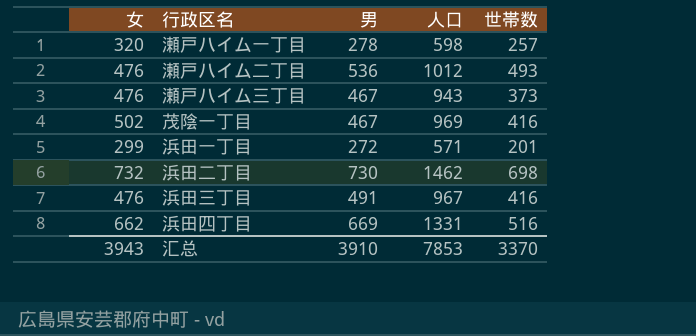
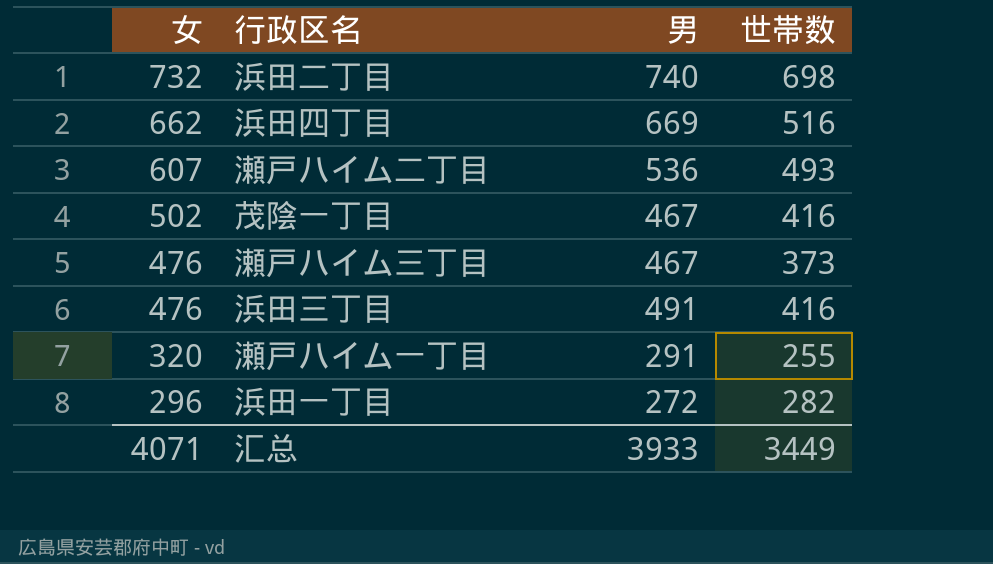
row order: none -> 女 descending
column 人口 | formula: [女] + [男] -> none
浜田二丁目 | 男: 730 -> 740
瀬戸ハイム二丁目 | 女: 476 -> 607
瀬戸ハイム一丁目 | 男: 278 -> 291
瀬戸ハイム一丁目 | 世帯数: 257 -> 255
浜田一丁目 | 女: 299 -> 296
浜田一丁目 | 世帯数: 201 -> 282
汇总 | 女: 3943 -> 4071
汇总 | 男: 3910 -> 3933
汇总 | 世帯数: 3370 -> 3449

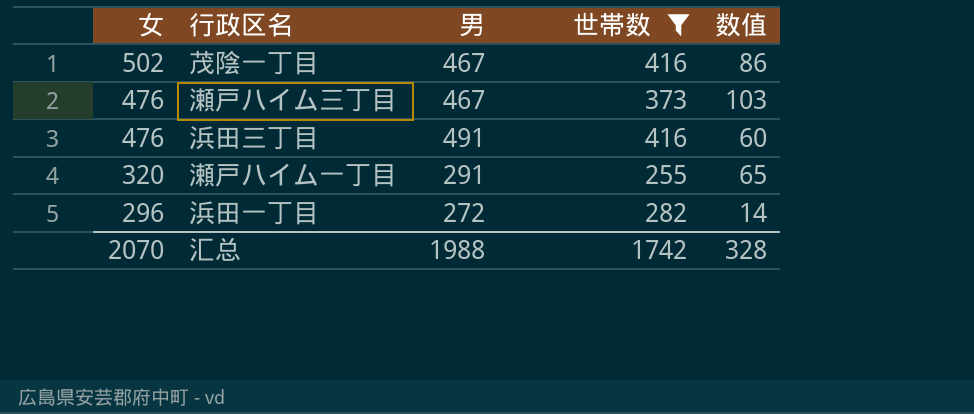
filter: none -> 世帯数 <= 416
column 数值 | formula: none -> [女] - [世帯数]
汇总 | 女: 4071 -> 2070
汇总 | 男: 3933 -> 1988
汇总 | 世帯数: 3449 -> 1742

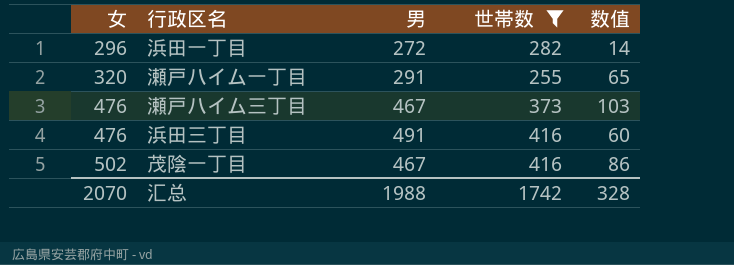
row order: 女 descending -> 女 ascending

